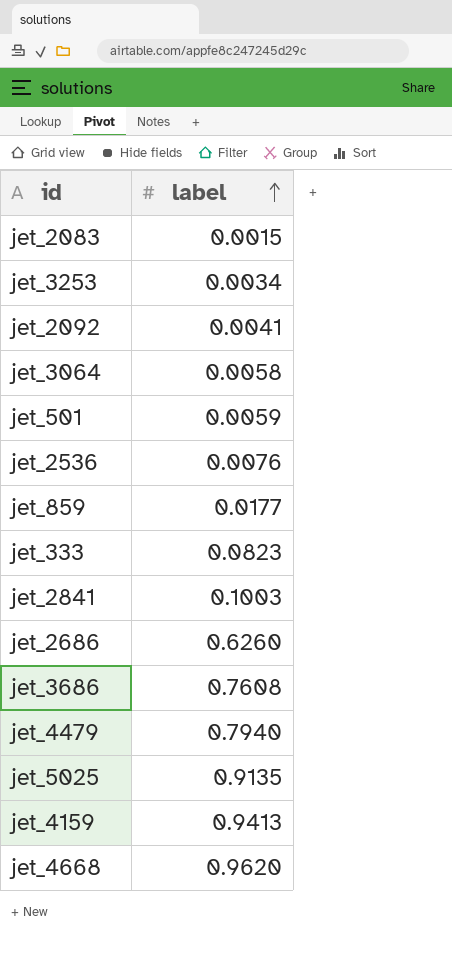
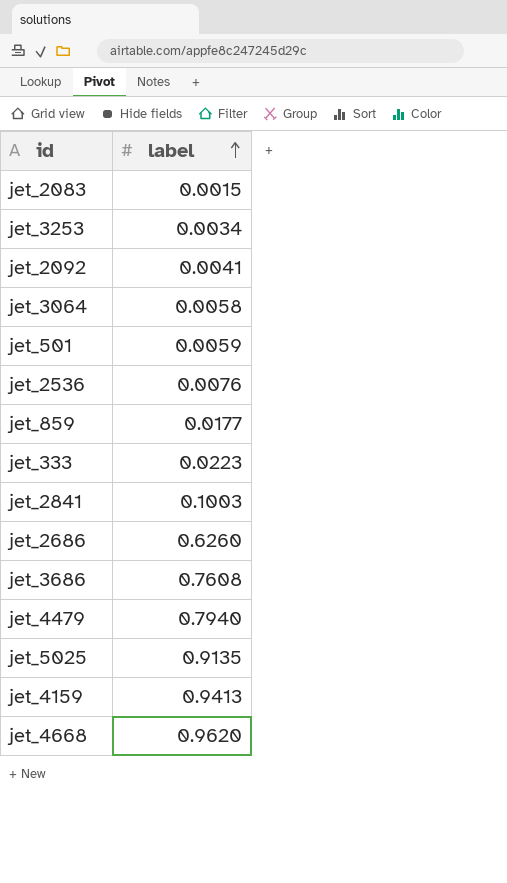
jet_333 | label: 0.0823 -> 0.0223

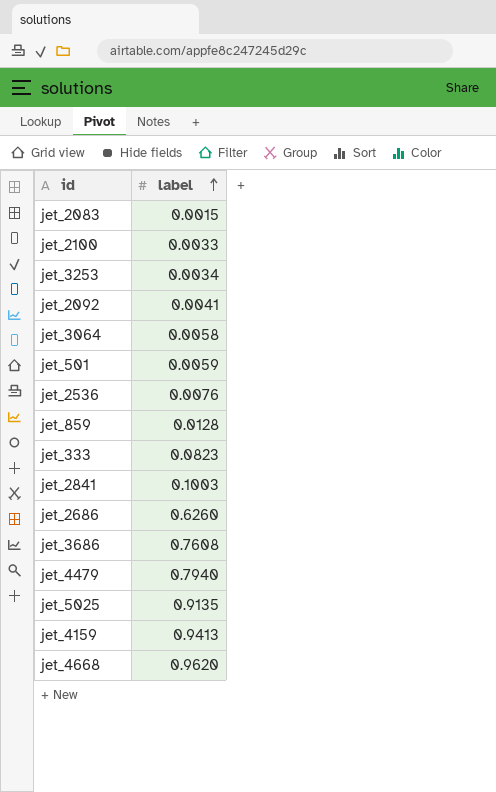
row jet_2100: none -> 0.0033
jet_859 | label: 0.0177 -> 0.0128
jet_333 | label: 0.0223 -> 0.0823

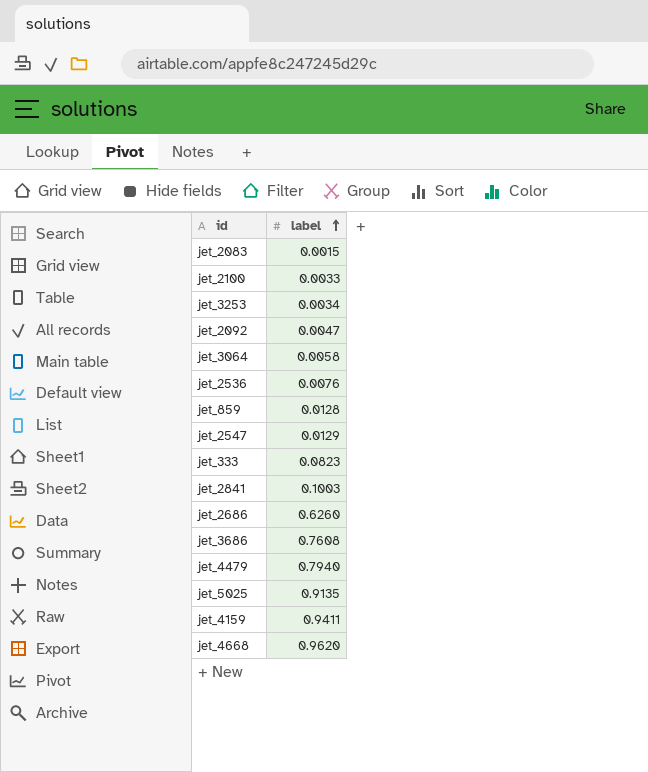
row jet_501: 0.0059 -> none
jet_2092 | label: 0.0041 -> 0.0047
row jet_2547: none -> 0.0129
jet_4159 | label: 0.9413 -> 0.9411

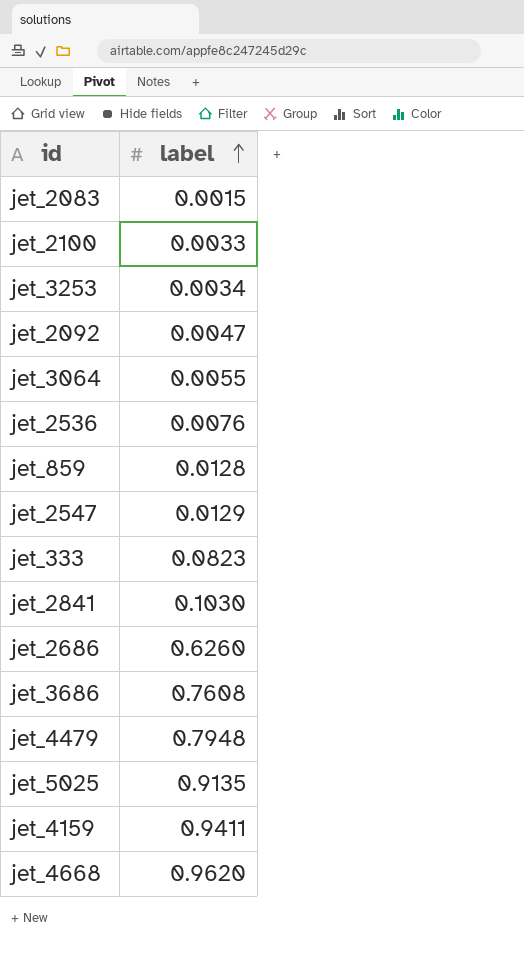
jet_3064 | label: 0.0058 -> 0.0055
jet_2841 | label: 0.1003 -> 0.1030
jet_4479 | label: 0.7940 -> 0.7948

